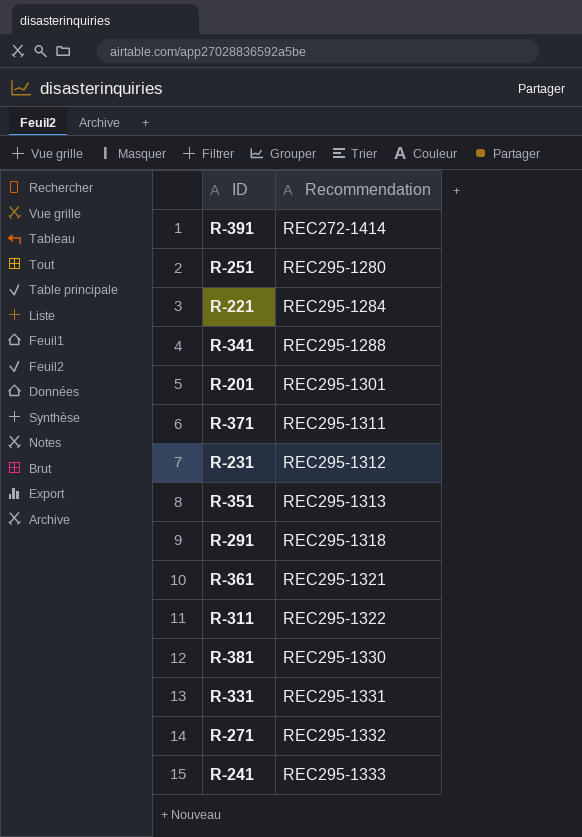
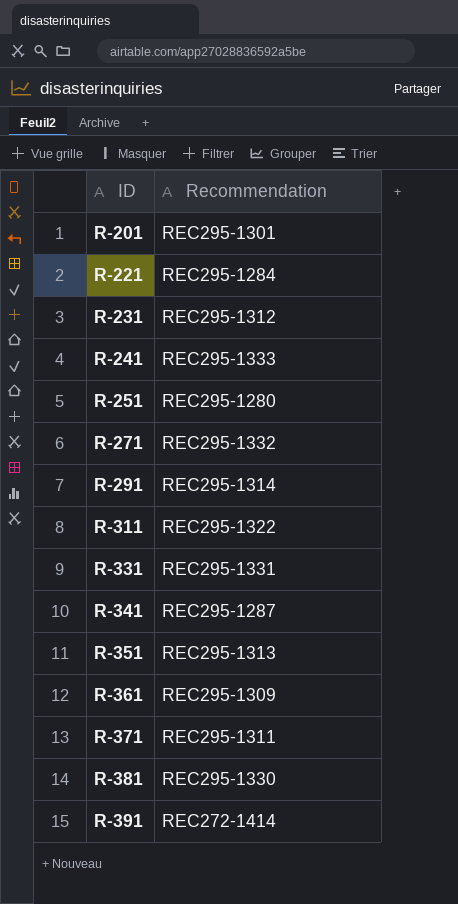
row order: Recommendation ascending -> ID ascending
R-291 | Recommendation: REC295-1318 -> REC295-1314
R-341 | Recommendation: REC295-1288 -> REC295-1287
R-361 | Recommendation: REC295-1321 -> REC295-1309

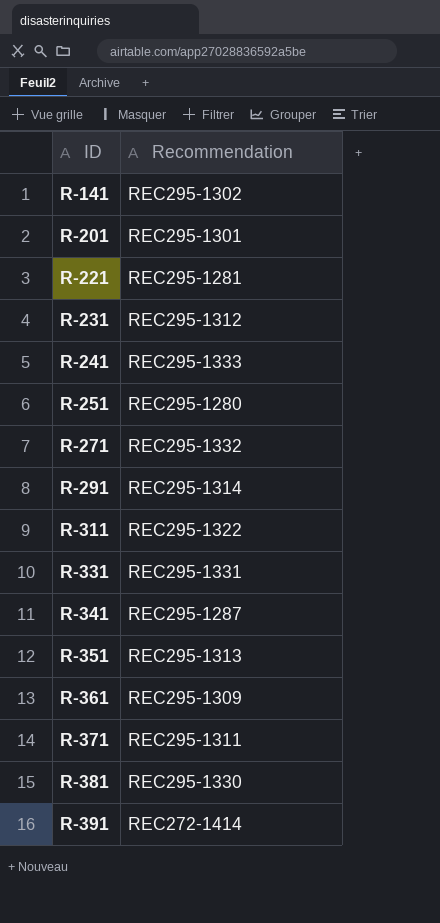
row R-141: none -> REC295-1302
R-221 | Recommendation: REC295-1284 -> REC295-1281

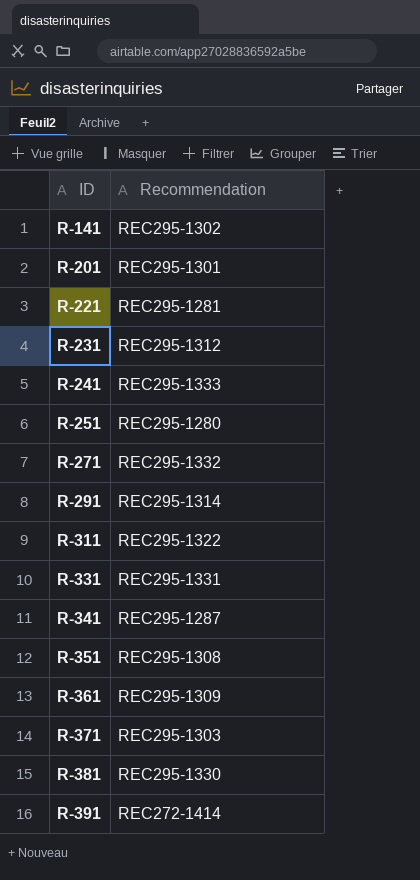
R-351 | Recommendation: REC295-1313 -> REC295-1308
R-371 | Recommendation: REC295-1311 -> REC295-1303

